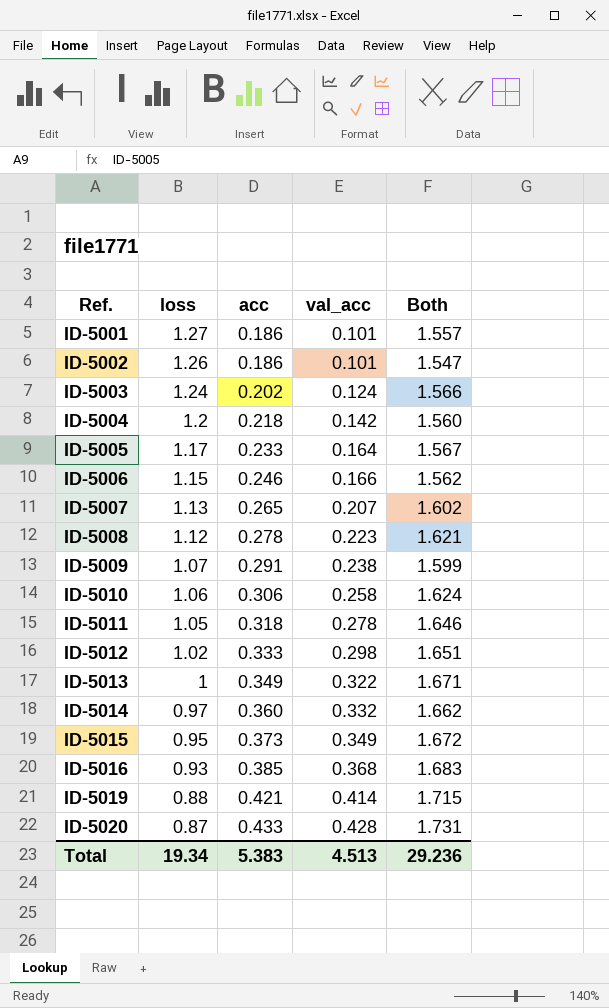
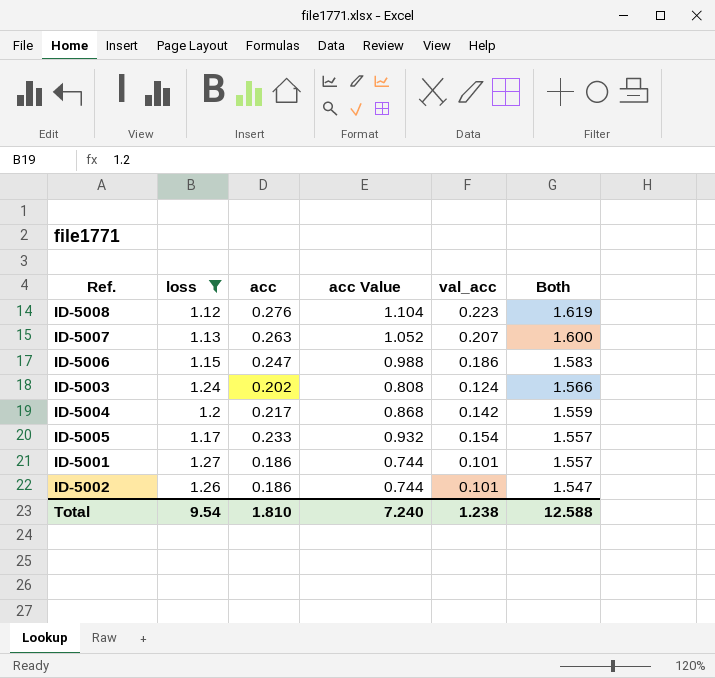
filter: none -> loss >= 1.12
row order: Ref. ascending -> Both descending
column acc Value | formula: none -> [acc] * 4
ID-5008 | acc: 0.278 -> 0.276
ID-5008 | Both: 1.621 -> 1.619
ID-5007 | acc: 0.265 -> 0.263
ID-5007 | Both: 1.602 -> 1.600
ID-5006 | acc: 0.246 -> 0.247
ID-5006 | val_acc: 0.166 -> 0.186
ID-5006 | Both: 1.562 -> 1.583
ID-5004 | acc: 0.218 -> 0.217
ID-5004 | Both: 1.560 -> 1.559
ID-5005 | val_acc: 0.164 -> 0.154
ID-5005 | Both: 1.567 -> 1.557
Total | loss: 19.34 -> 9.54
Total | acc: 5.383 -> 1.810
Total | val_acc: 4.513 -> 1.238
Total | Both: 29.236 -> 12.588

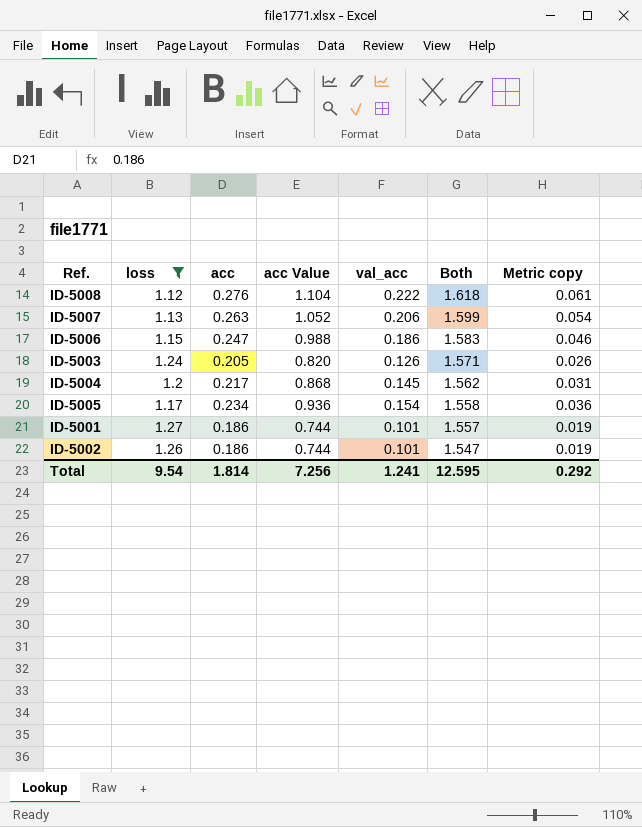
column Metric copy | formula: none -> [acc] * [val_acc]
ID-5008 | val_acc: 0.223 -> 0.222
ID-5008 | Both: 1.619 -> 1.618
ID-5007 | val_acc: 0.207 -> 0.206
ID-5007 | Both: 1.600 -> 1.599
ID-5003 | acc: 0.202 -> 0.205
ID-5003 | acc Value: 0.808 -> 0.820
ID-5003 | val_acc: 0.124 -> 0.126
ID-5003 | Both: 1.566 -> 1.571
ID-5004 | val_acc: 0.142 -> 0.145
ID-5004 | Both: 1.559 -> 1.562
ID-5005 | acc: 0.233 -> 0.234
ID-5005 | acc Value: 0.932 -> 0.936
ID-5005 | Both: 1.557 -> 1.558
Total | acc: 1.810 -> 1.814
Total | acc Value: 7.240 -> 7.256
Total | val_acc: 1.238 -> 1.241
Total | Both: 12.588 -> 12.595

